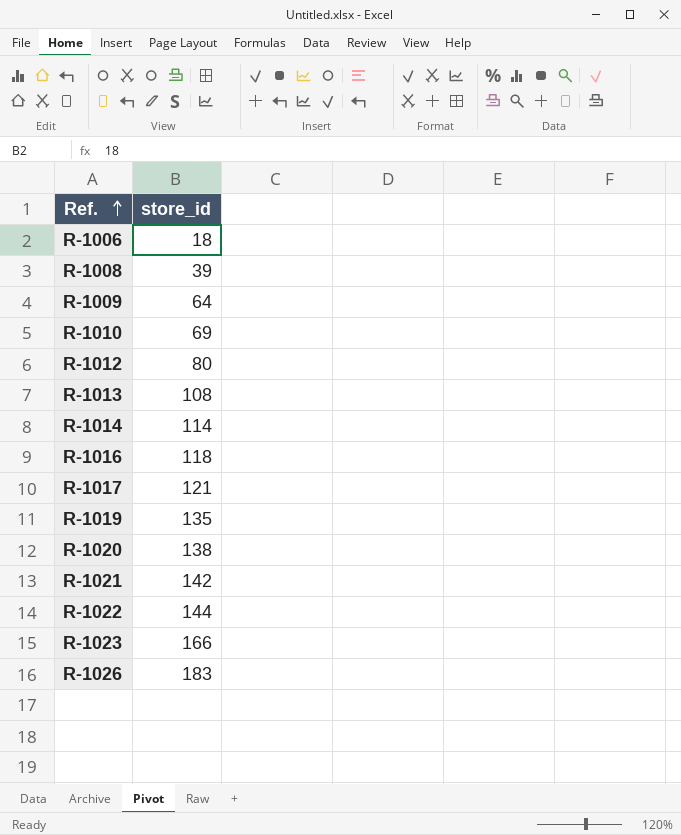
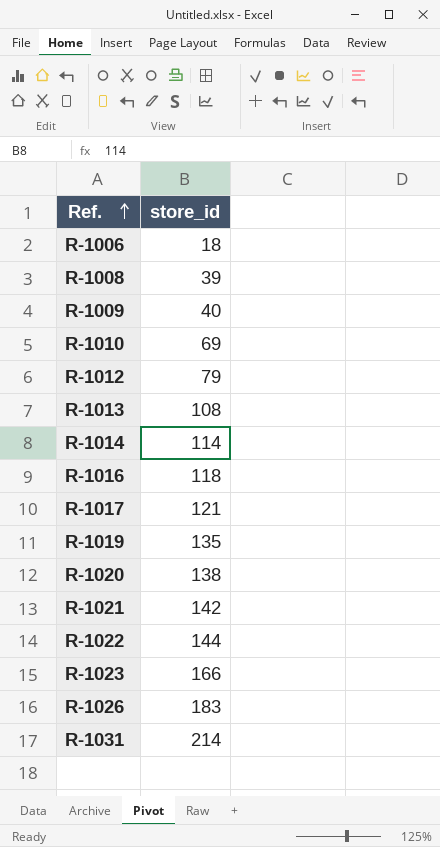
R-1009 | store_id: 64 -> 40
R-1012 | store_id: 80 -> 79
row R-1031: none -> 214

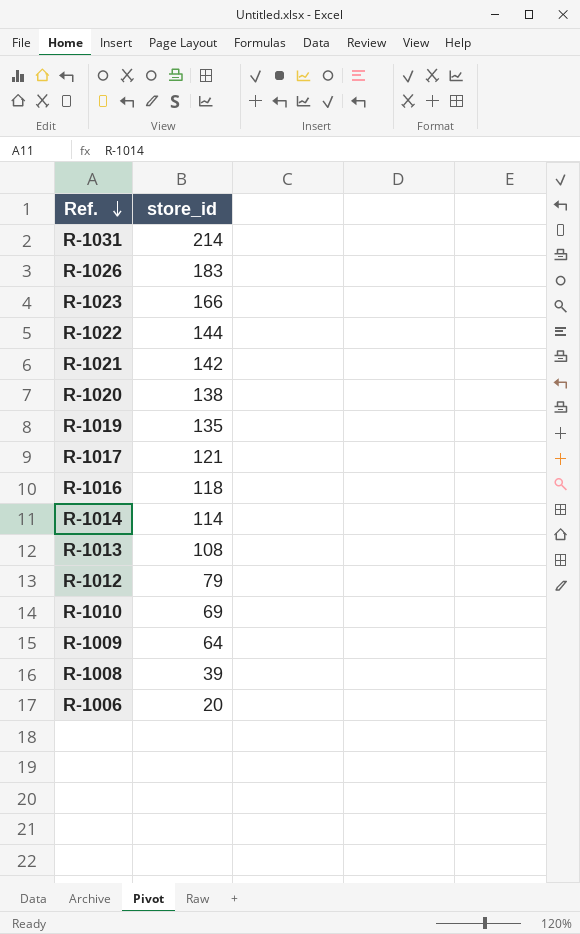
row order: Ref. ascending -> Ref. descending
R-1009 | store_id: 40 -> 64
R-1006 | store_id: 18 -> 20

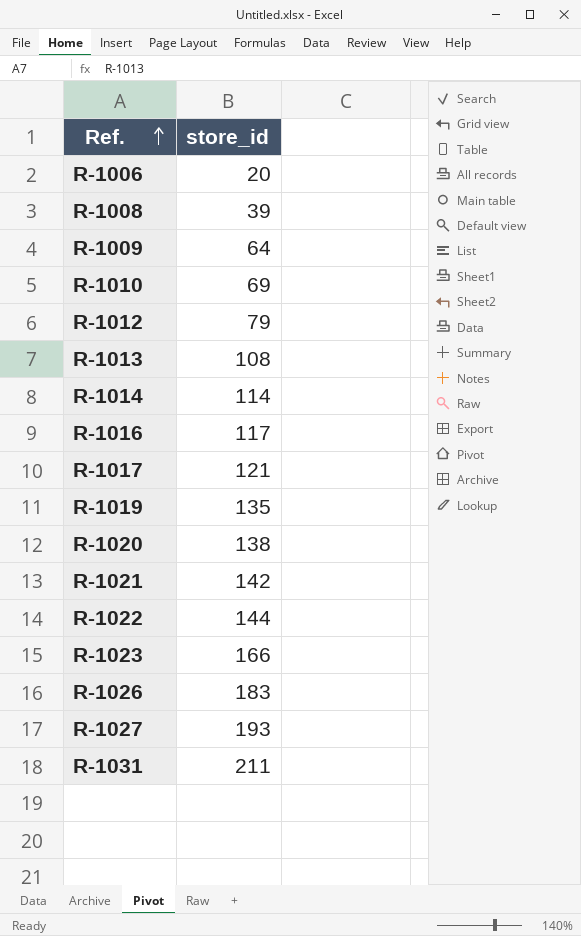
row order: Ref. descending -> Ref. ascending
R-1016 | store_id: 118 -> 117
row R-1027: none -> 193
R-1031 | store_id: 214 -> 211

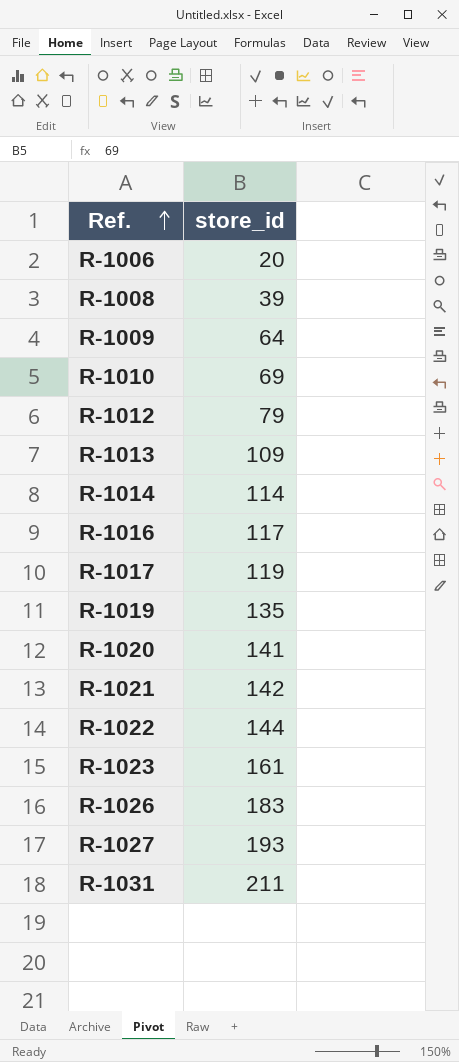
R-1013 | store_id: 108 -> 109
R-1017 | store_id: 121 -> 119
R-1020 | store_id: 138 -> 141
R-1023 | store_id: 166 -> 161

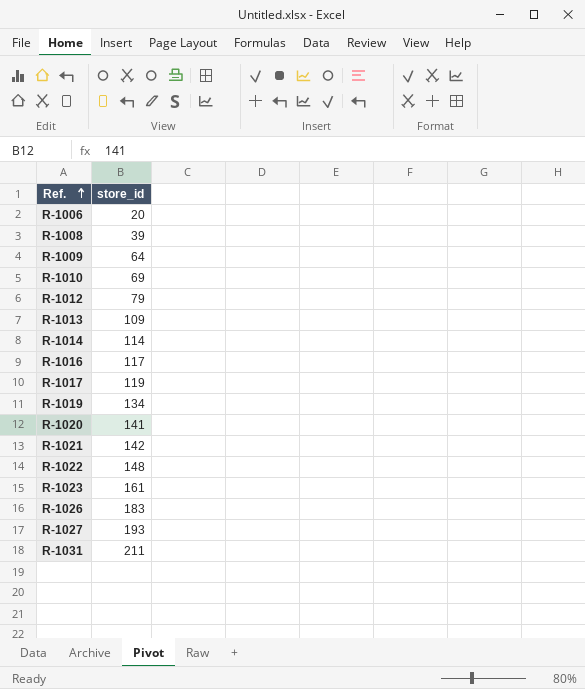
R-1019 | store_id: 135 -> 134
R-1022 | store_id: 144 -> 148

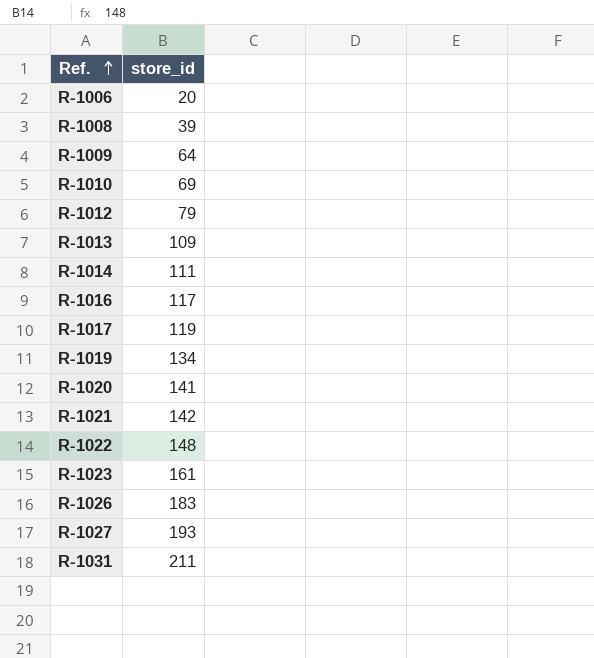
R-1014 | store_id: 114 -> 111

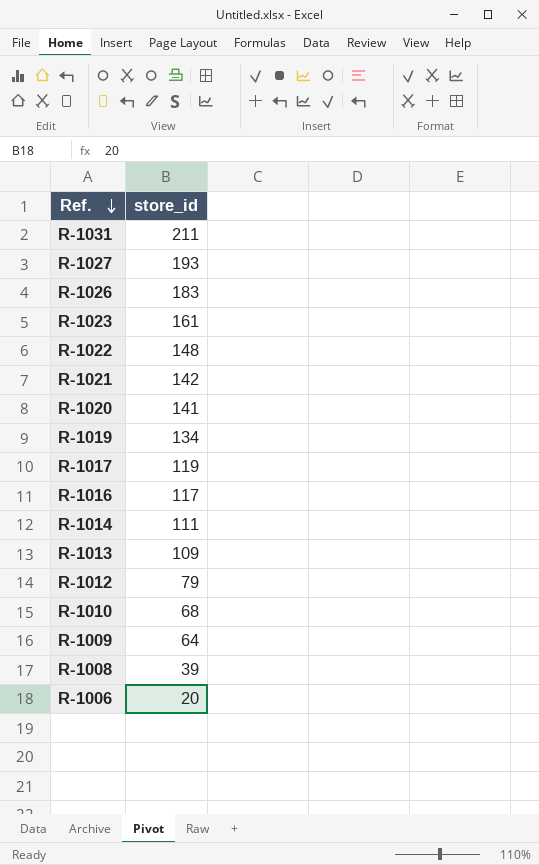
row order: Ref. ascending -> Ref. descending
R-1010 | store_id: 69 -> 68

